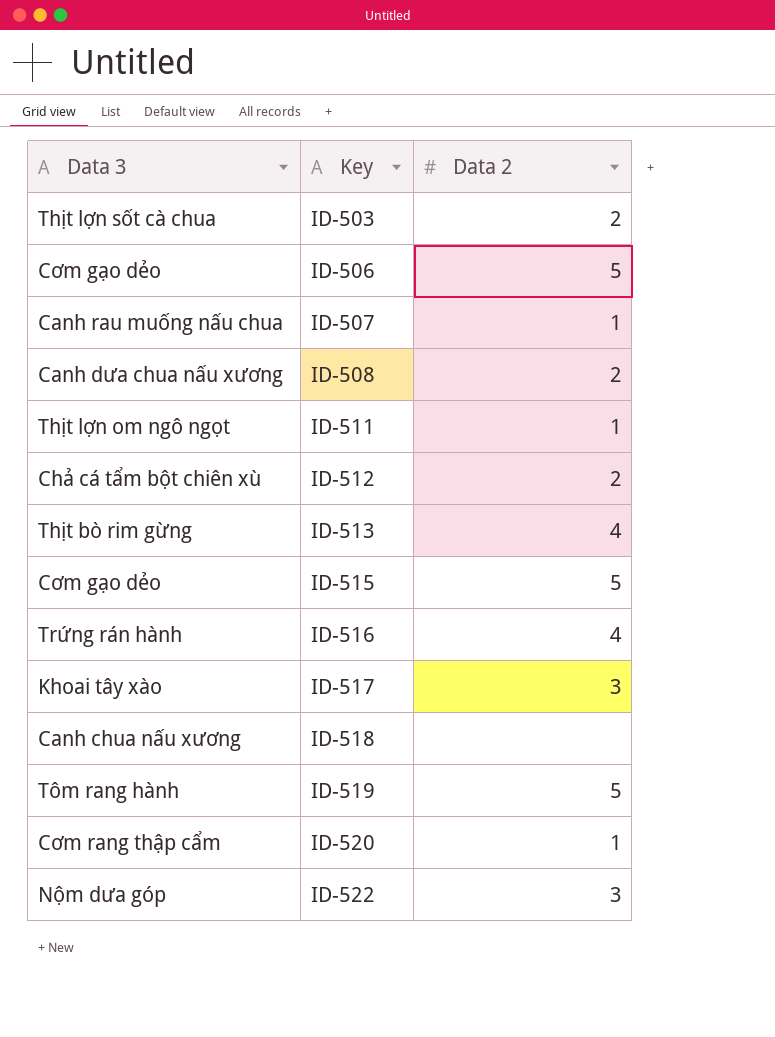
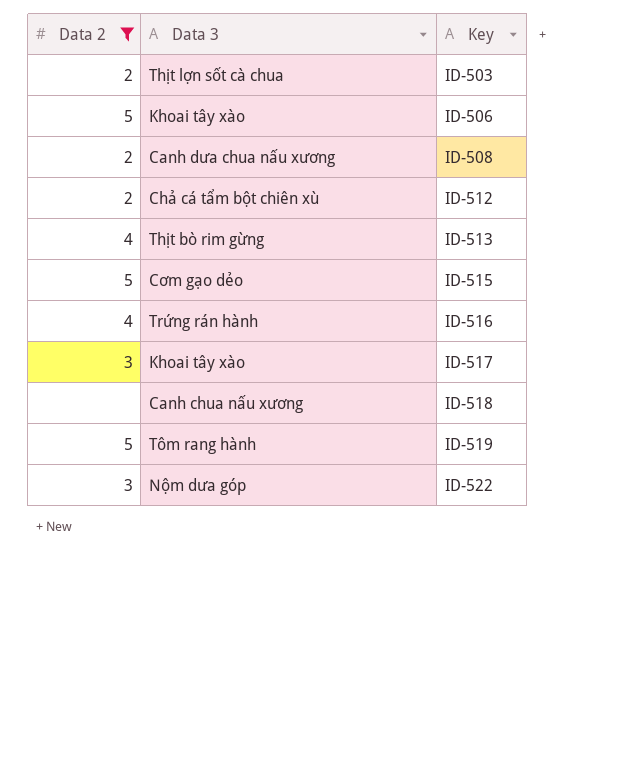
filter: none -> Data 2 != 1
column Data 2 | position: 3 -> 1
ID-506 | Data 3: Cơm gạo dẻo -> Khoai tây xào

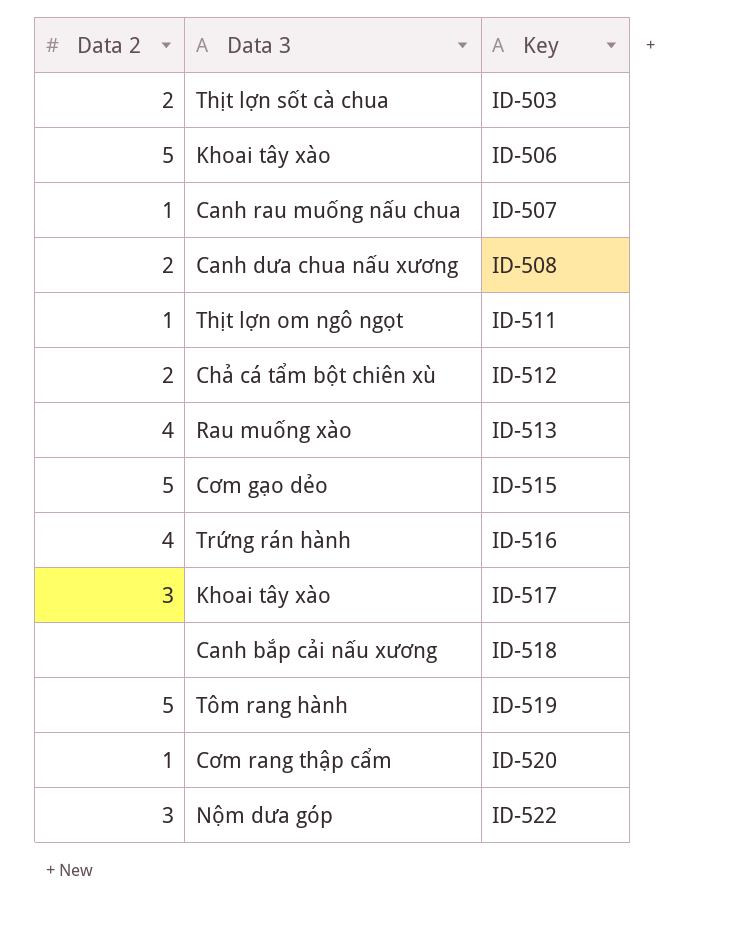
filter: Data 2 != 1 -> none
ID-513 | Data 3: Thịt bò rim gừng -> Rau muống xào
ID-518 | Data 3: Canh chua nấu xương -> Canh bắp cải nấu xương

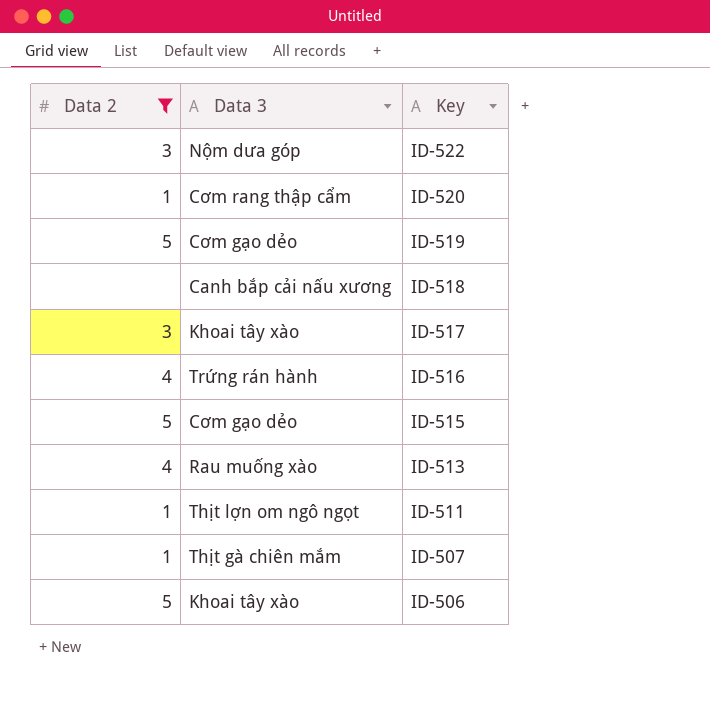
filter: none -> Data 2 != 2
row order: Key ascending -> Key descending
ID-519 | Data 3: Tôm rang hành -> Cơm gạo dẻo
ID-507 | Data 3: Canh rau muống nấu chua -> Thịt gà chiên mắm

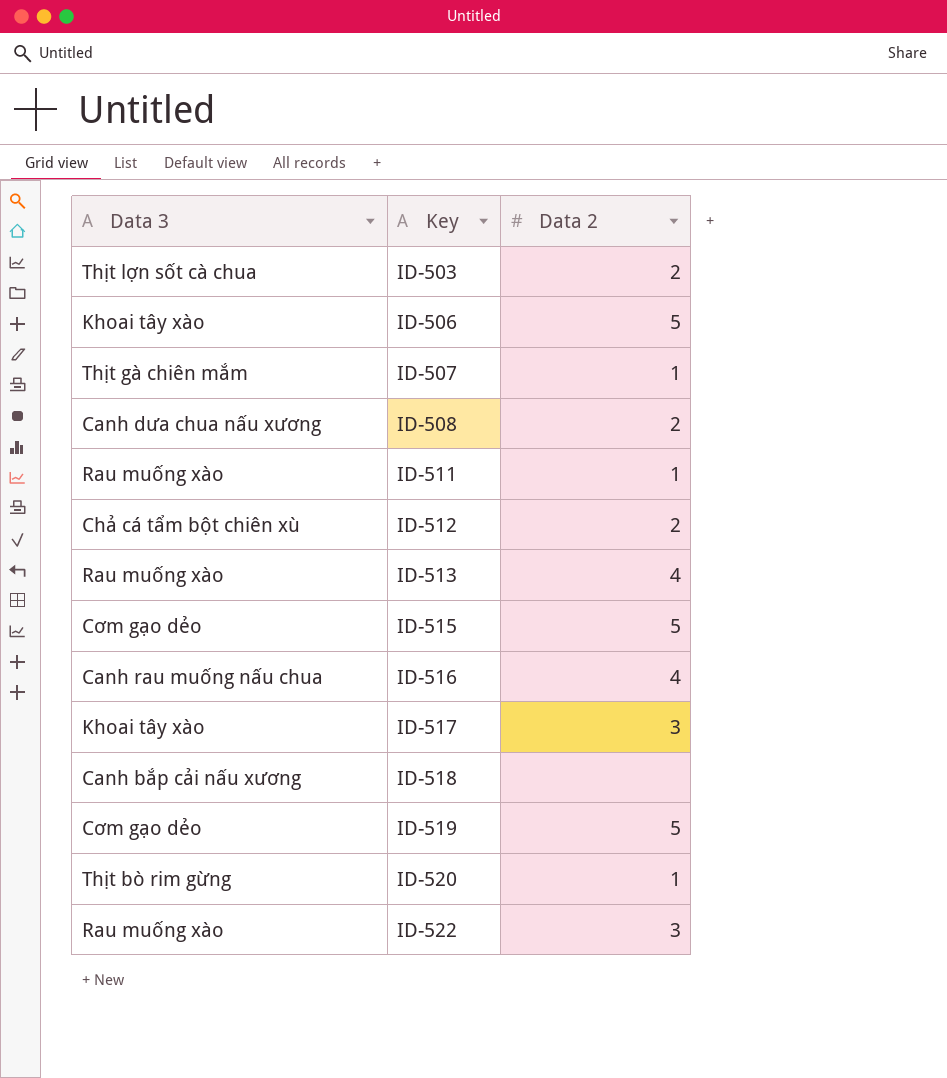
filter: Data 2 != 2 -> none
row order: Key descending -> Key ascending
column Data 2 | position: 1 -> 3
ID-511 | Data 3: Thịt lợn om ngô ngọt -> Rau muống xào
ID-516 | Data 3: Trứng rán hành -> Canh rau muống nấu chua
ID-520 | Data 3: Cơm rang thập cẩm -> Thịt bò rim gừng
ID-522 | Data 3: Nộm dưa góp -> Rau muống xào

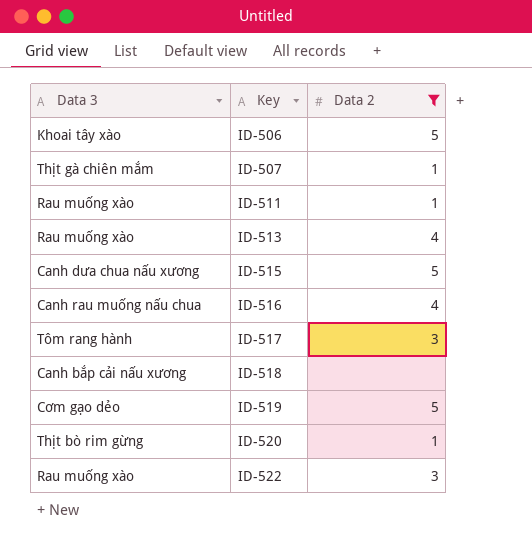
filter: none -> Data 2 != 2
ID-515 | Data 3: Cơm gạo dẻo -> Canh dưa chua nấu xương
ID-517 | Data 3: Khoai tây xào -> Tôm rang hành

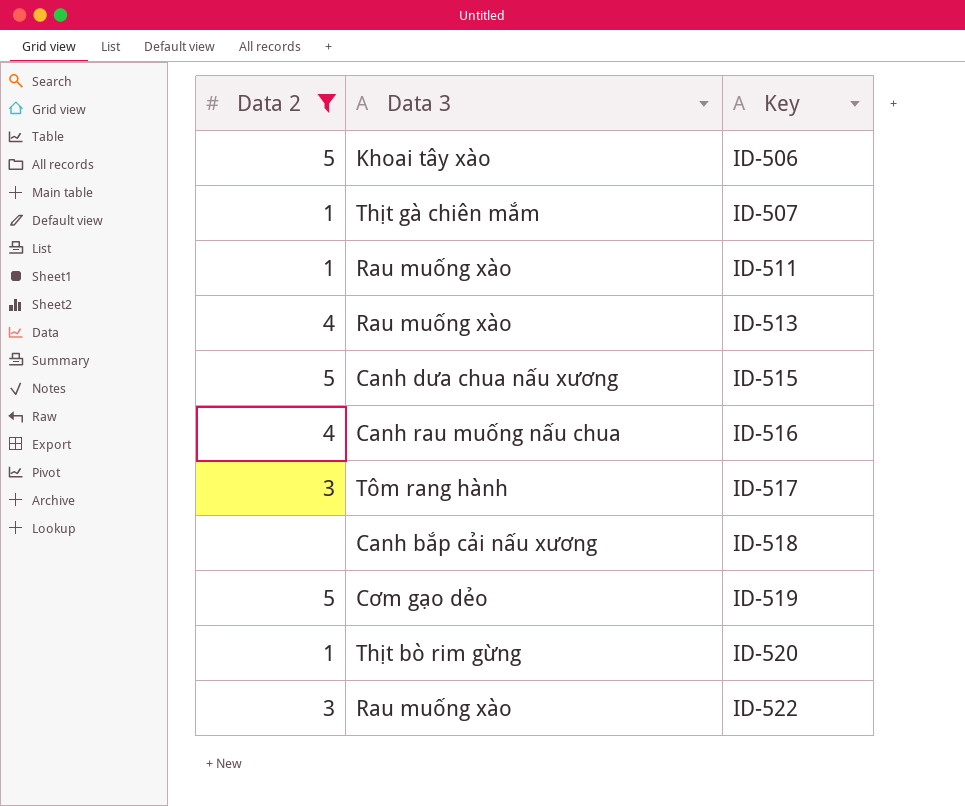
column Data 2 | position: 3 -> 1

